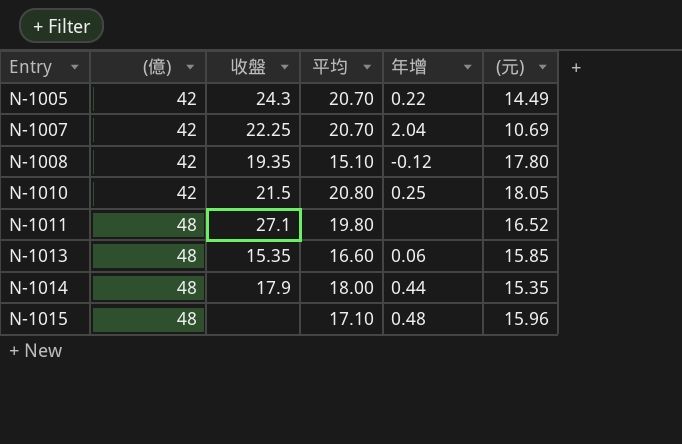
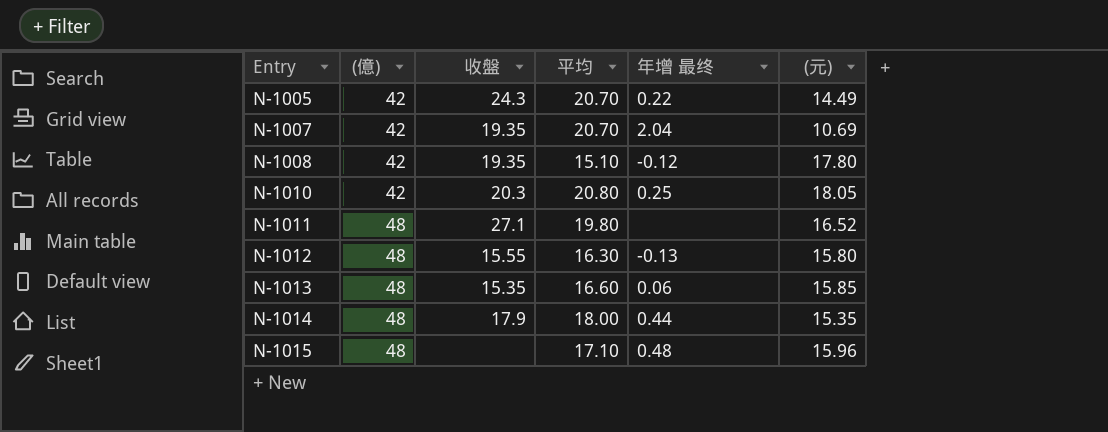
column name: 年增 -> 年增 最终
N-1007 | 收盤: 22.25 -> 19.35
N-1010 | 收盤: 21.5 -> 20.3
row N-1012: none -> 48 | 15.55 | 16.30 | -0.13 | 15.80

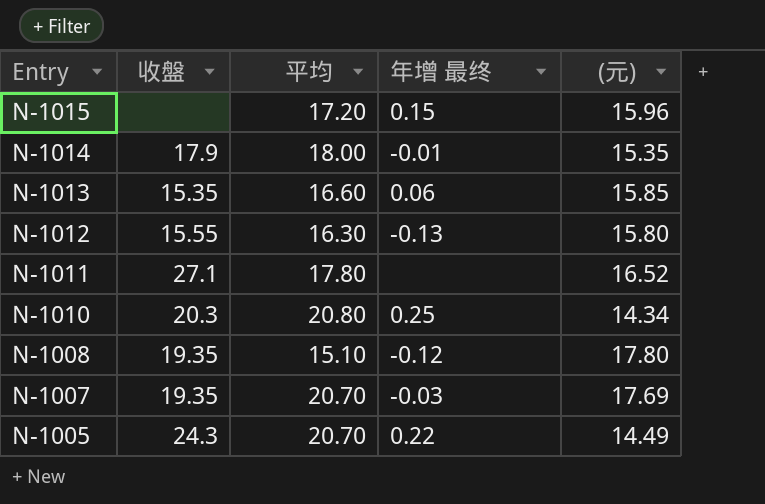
row order: Entry ascending -> Entry descending
column (億) | position: 2 -> none
N-1015 | 平均: 17.10 -> 17.20
N-1015 | 年增 最终: 0.48 -> 0.15
N-1014 | 年增 最终: 0.44 -> -0.01
N-1011 | 平均: 19.80 -> 17.80
N-1010 | (元): 18.05 -> 14.34
N-1007 | 年增 最终: 2.04 -> -0.03
N-1007 | (元): 10.69 -> 17.69

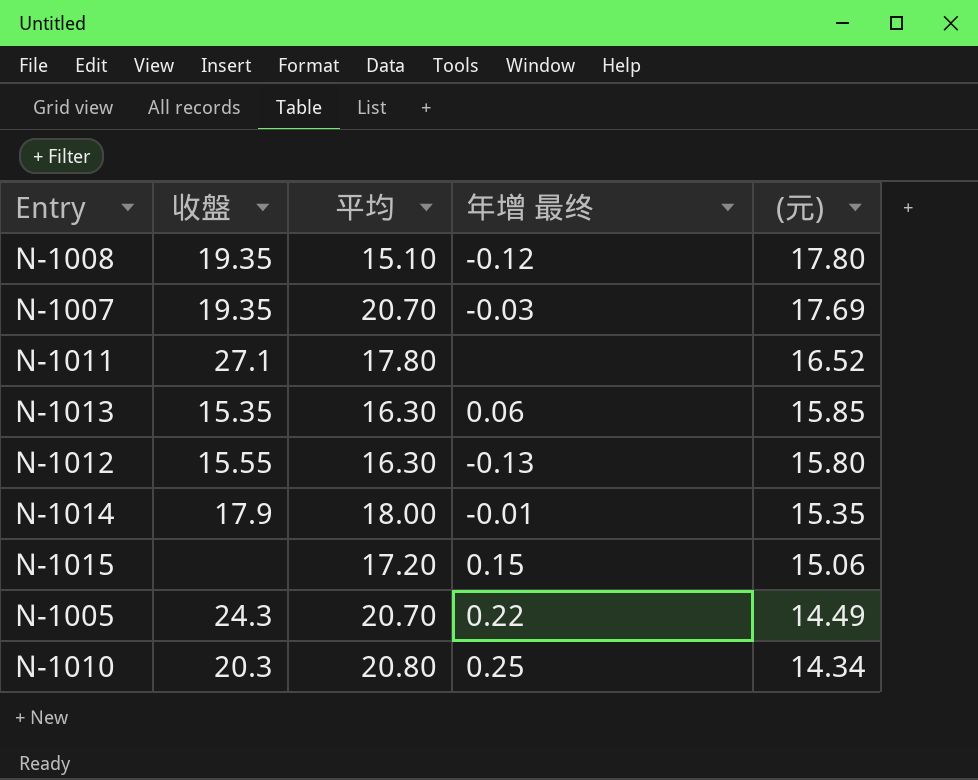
row order: Entry descending -> (元) descending
N-1013 | 平均: 16.60 -> 16.30
N-1015 | (元): 15.96 -> 15.06

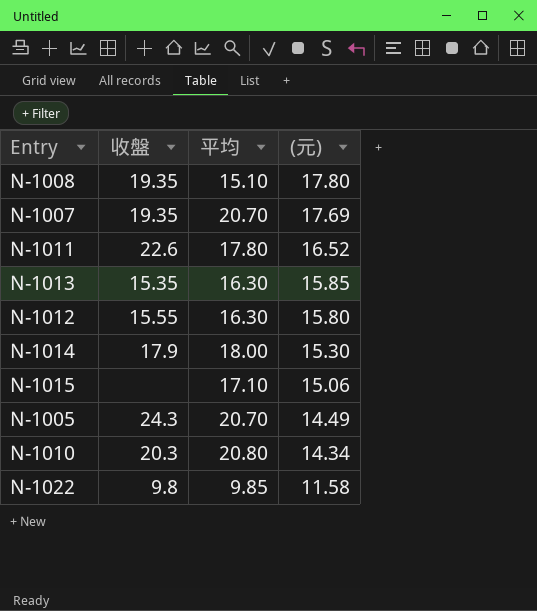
column 年增 最终 | position: 4 -> none
N-1011 | 收盤: 27.1 -> 22.6
N-1014 | (元): 15.35 -> 15.30
N-1015 | 平均: 17.20 -> 17.10
row N-1022: none -> 9.8 | 9.85 | 11.58

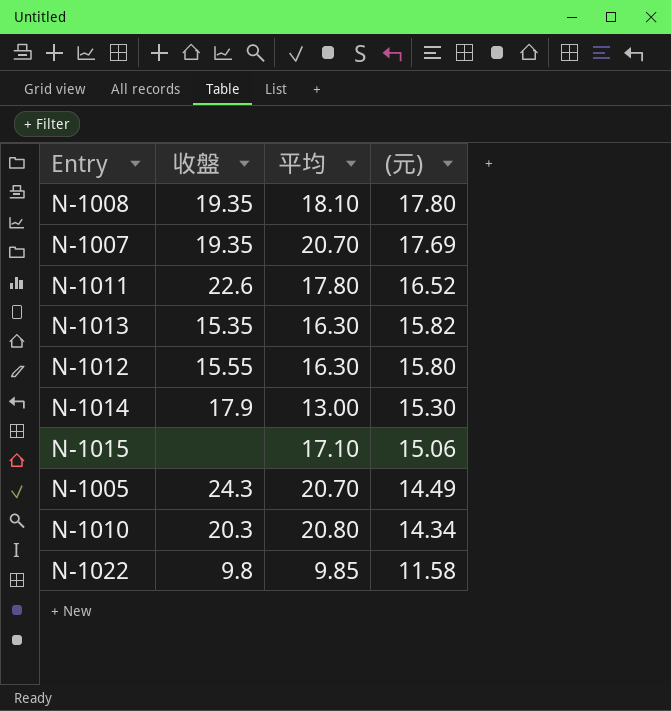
N-1008 | 平均: 15.10 -> 18.10
N-1013 | (元): 15.85 -> 15.82
N-1014 | 平均: 18.00 -> 13.00

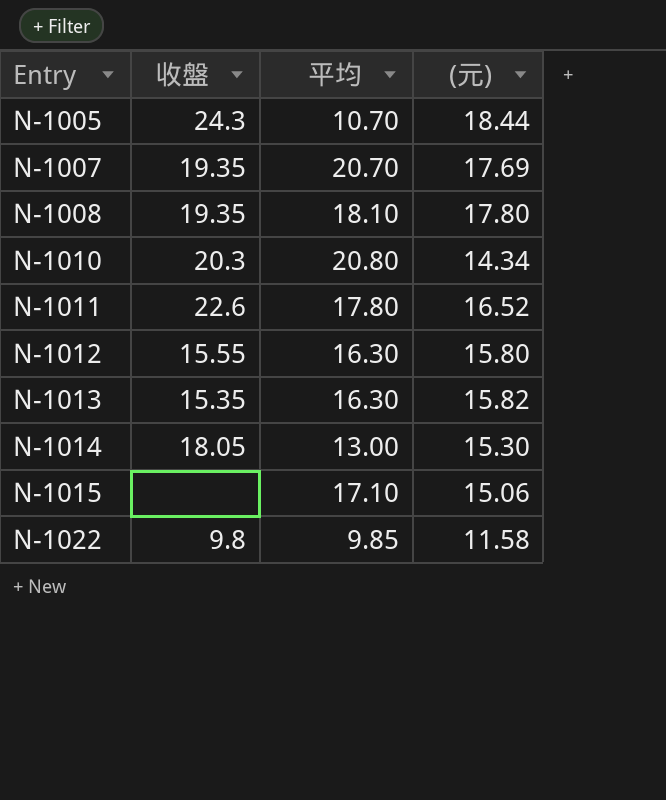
row order: (元) descending -> Entry ascending
N-1005 | 平均: 20.70 -> 10.70
N-1005 | (元): 14.49 -> 18.44
N-1014 | 收盤: 17.9 -> 18.05

